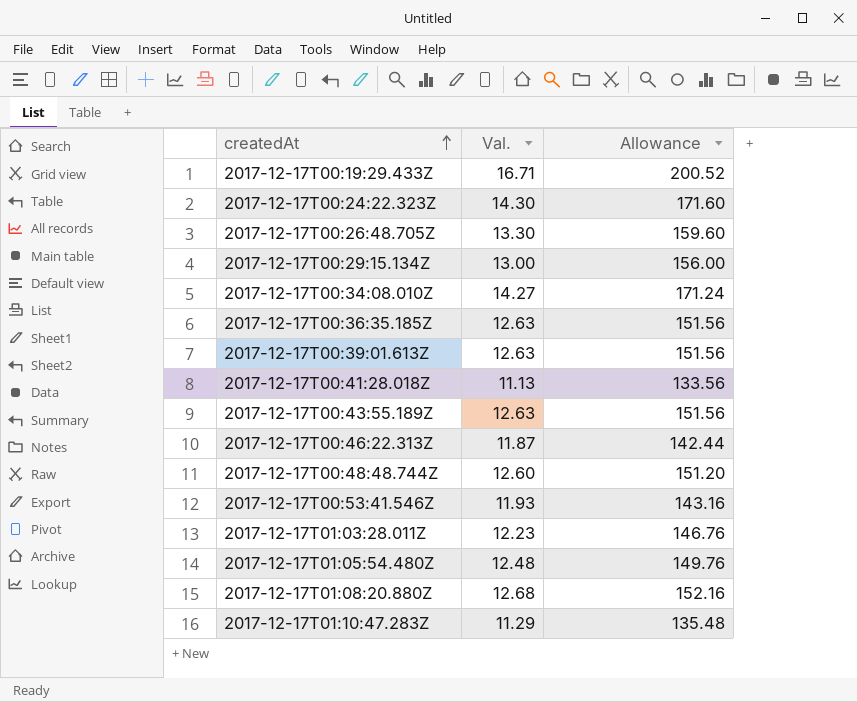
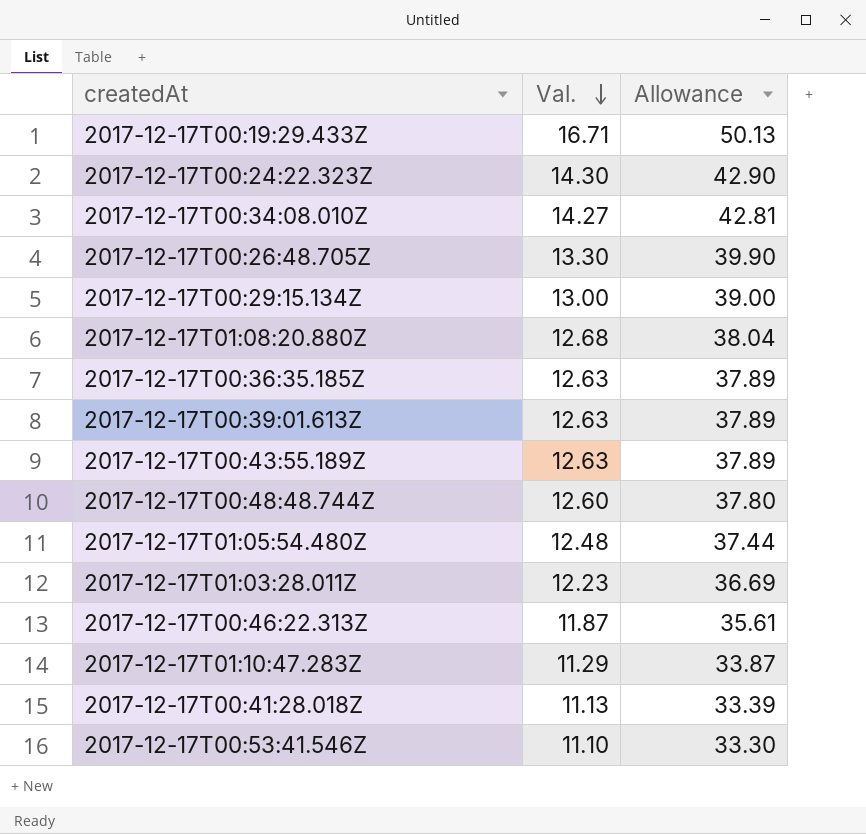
row order: createdAt ascending -> Val. descending
column Allowance | formula: [Val.] * 12 -> [Val.] * 3
2017-12-17T00:53:41.546Z | Val.: 11.93 -> 11.10

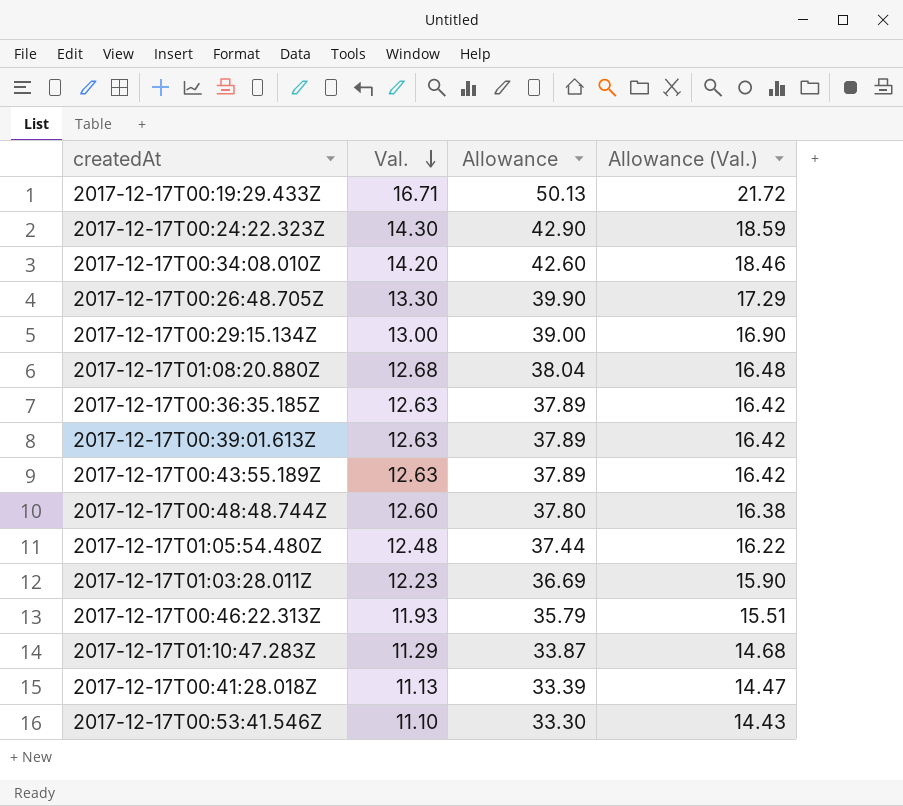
column Allowance (Val.) | formula: none -> [Val.] * 1.3
2017-12-17T00:34:08.010Z | Val.: 14.27 -> 14.20
2017-12-17T00:34:08.010Z | Allowance: 42.81 -> 42.60
2017-12-17T00:46:22.313Z | Val.: 11.87 -> 11.93
2017-12-17T00:46:22.313Z | Allowance: 35.61 -> 35.79

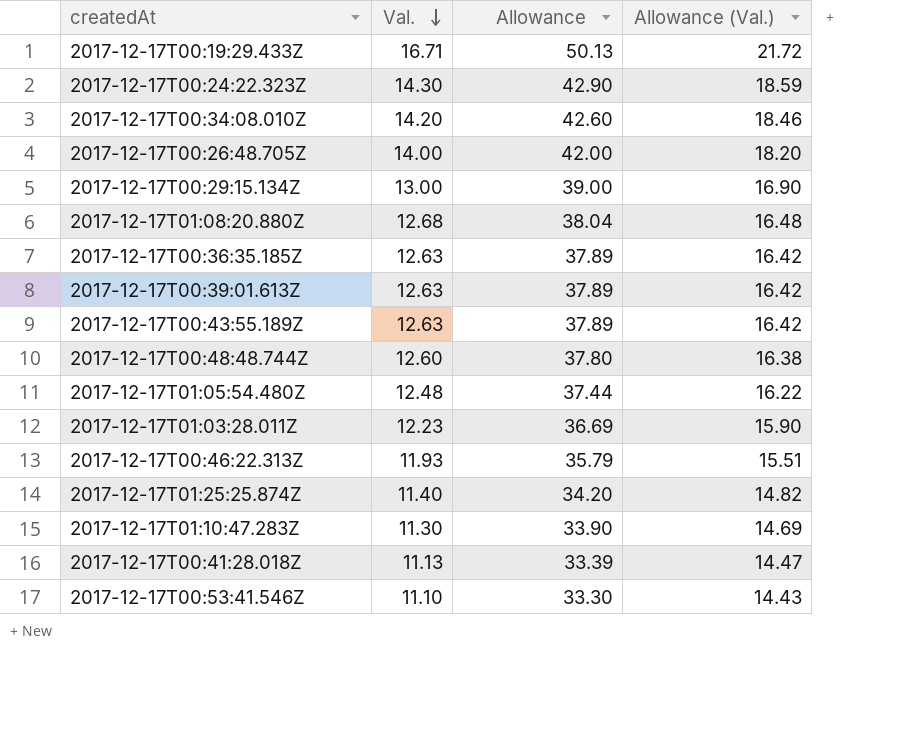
2017-12-17T00:26:48.705Z | Val.: 13.30 -> 14.00
2017-12-17T00:26:48.705Z | Allowance: 39.90 -> 42.00
2017-12-17T00:26:48.705Z | Allowance (Val.): 17.29 -> 18.20
row 2017-12-17T01:25:25.874Z: none -> 11.40 | 34.20 | 14.82
2017-12-17T01:10:47.283Z | Val.: 11.29 -> 11.30
2017-12-17T01:10:47.283Z | Allowance: 33.87 -> 33.90
2017-12-17T01:10:47.283Z | Allowance (Val.): 14.68 -> 14.69

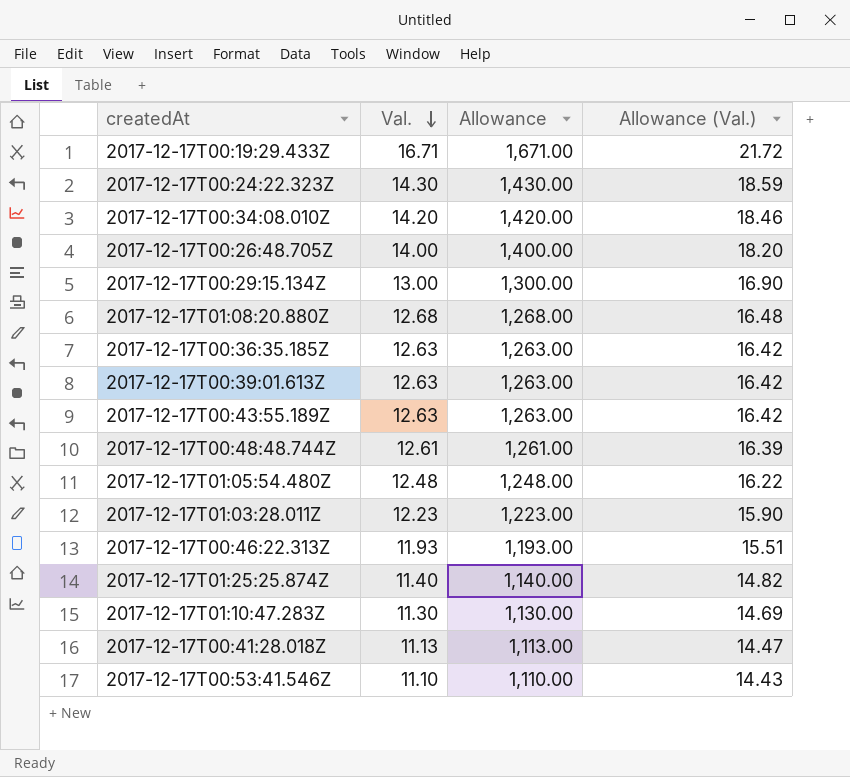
column Allowance | formula: [Val.] * 3 -> [Val.] * 100
2017-12-17T00:48:48.744Z | Val.: 12.60 -> 12.61
2017-12-17T00:48:48.744Z | Allowance (Val.): 16.38 -> 16.39

